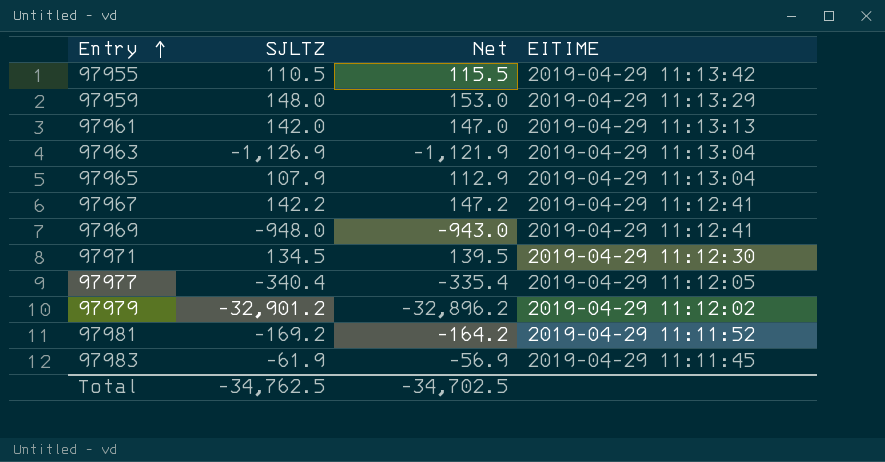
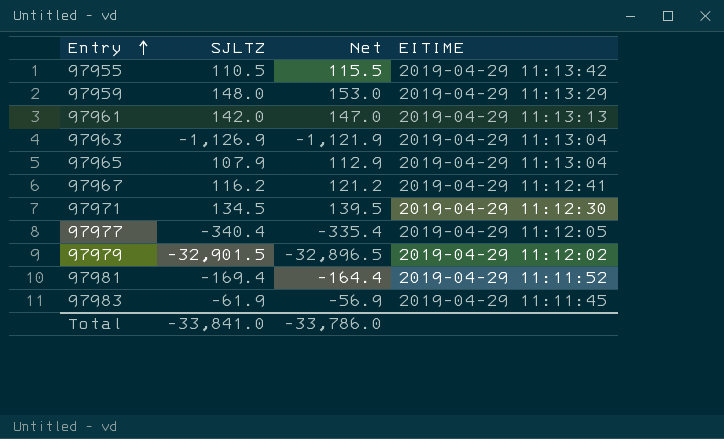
row 97969: -948.0 | -943.0 | 2019-04-29 11:12:41 -> none
97967 | SJLTZ: 142.2 -> 116.2
97967 | Net: 147.2 -> 121.2
97979 | SJLTZ: -32,901.2 -> -32,901.5
97979 | Net: -32,896.2 -> -32,896.5
97981 | SJLTZ: -169.2 -> -169.4
97981 | Net: -164.2 -> -164.4
Total | SJLTZ: -34,762.5 -> -33,841.0
Total | Net: -34,702.5 -> -33,786.0

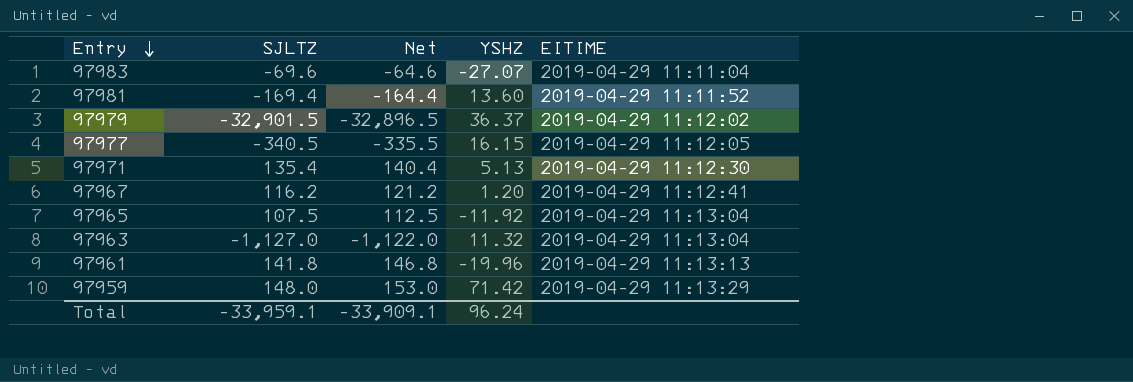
row order: Entry ascending -> Entry descending
column YSHZ | position: none -> 4
row 97955: 110.5 | 115.5 | 2019-04-29 11:13:42 -> none
97983 | SJLTZ: -61.9 -> -69.6
97983 | Net: -56.9 -> -64.6
97983 | EITIME: 2019-04-29 11:11:45 -> 2019-04-29 11:11:04
97977 | SJLTZ: -340.4 -> -340.5
97977 | Net: -335.4 -> -335.5
97971 | SJLTZ: 134.5 -> 135.4
97971 | Net: 139.5 -> 140.4
97965 | SJLTZ: 107.9 -> 107.5
97965 | Net: 112.9 -> 112.5
97963 | SJLTZ: -1,126.9 -> -1,127.0
97963 | Net: -1,121.9 -> -1,122.0
97961 | SJLTZ: 142.0 -> 141.8
97961 | Net: 147.0 -> 146.8
Total | SJLTZ: -33,841.0 -> -33,959.1
Total | Net: -33,786.0 -> -33,909.1

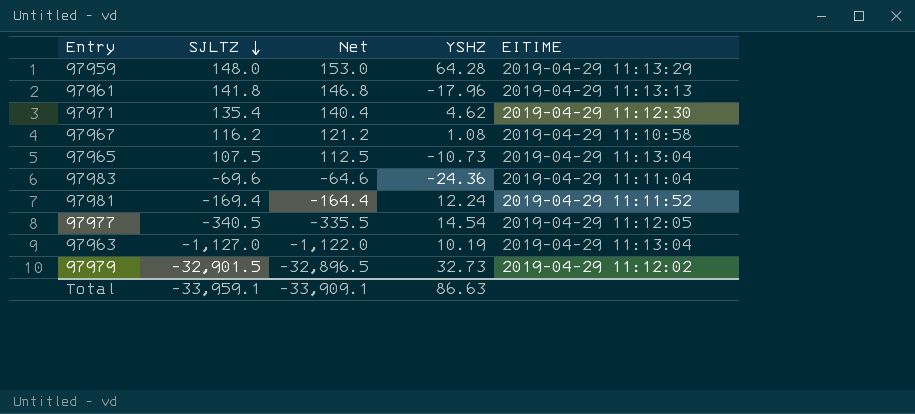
row order: Entry descending -> SJLTZ descending
97959 | YSHZ: 71.42 -> 64.28
97961 | YSHZ: -19.96 -> -17.96
97971 | YSHZ: 5.13 -> 4.62
97967 | YSHZ: 1.20 -> 1.08
97967 | EITIME: 2019-04-29 11:12:41 -> 2019-04-29 11:10:58
97965 | YSHZ: -11.92 -> -10.73
97983 | YSHZ: -27.07 -> -24.36
97981 | YSHZ: 13.60 -> 12.24
97977 | YSHZ: 16.15 -> 14.54
97963 | YSHZ: 11.32 -> 10.19
97979 | YSHZ: 36.37 -> 32.73
Total | YSHZ: 96.24 -> 86.63

